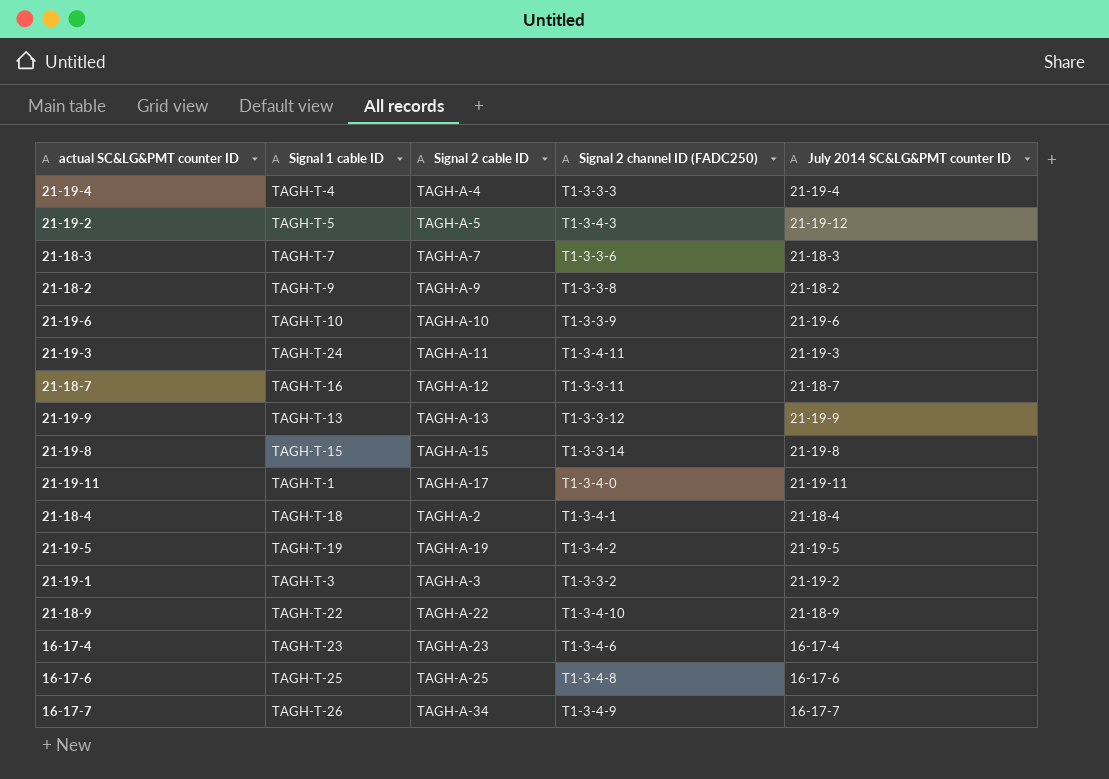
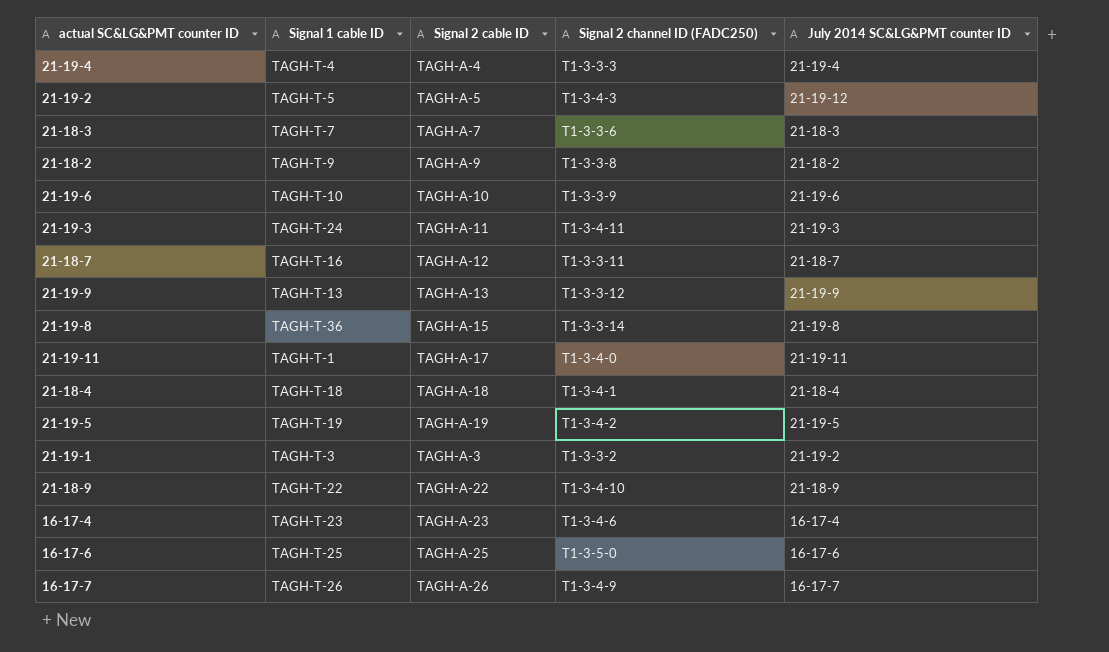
21-19-8 | Signal 1 cable ID: TAGH-T-15 -> TAGH-T-36
21-18-4 | Signal 2 cable ID: TAGH-A-2 -> TAGH-A-18
16-17-6 | Signal 2 channel ID (FADC250): T1-3-4-8 -> T1-3-5-0
16-17-7 | Signal 2 cable ID: TAGH-A-34 -> TAGH-A-26

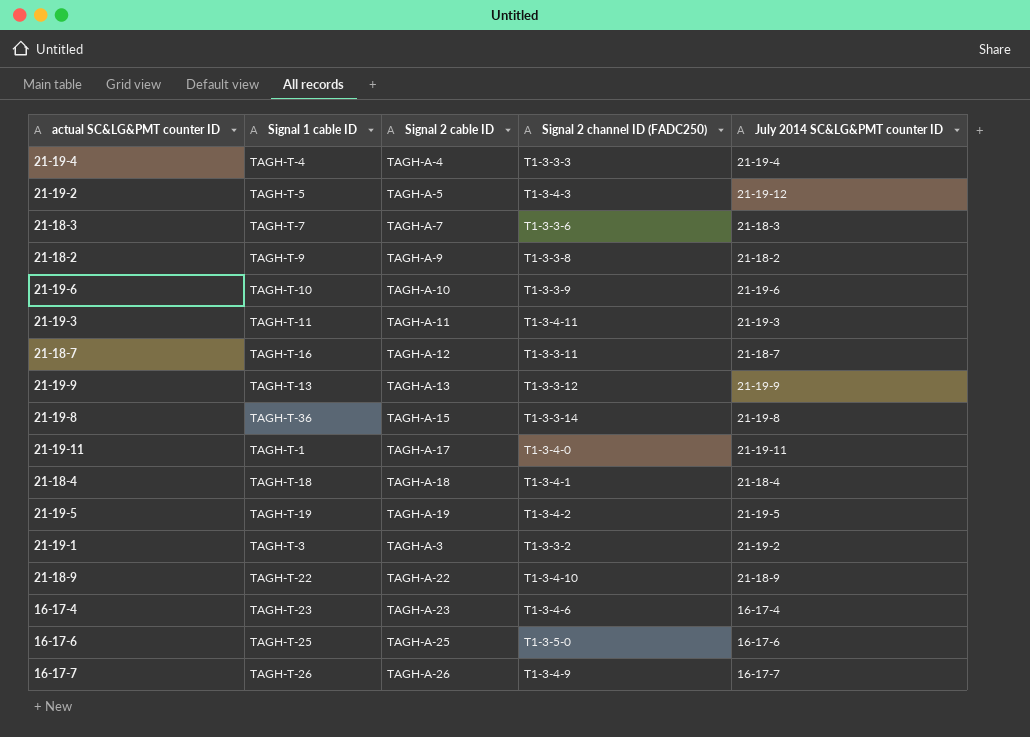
21-19-3 | Signal 1 cable ID: TAGH-T-24 -> TAGH-T-11

